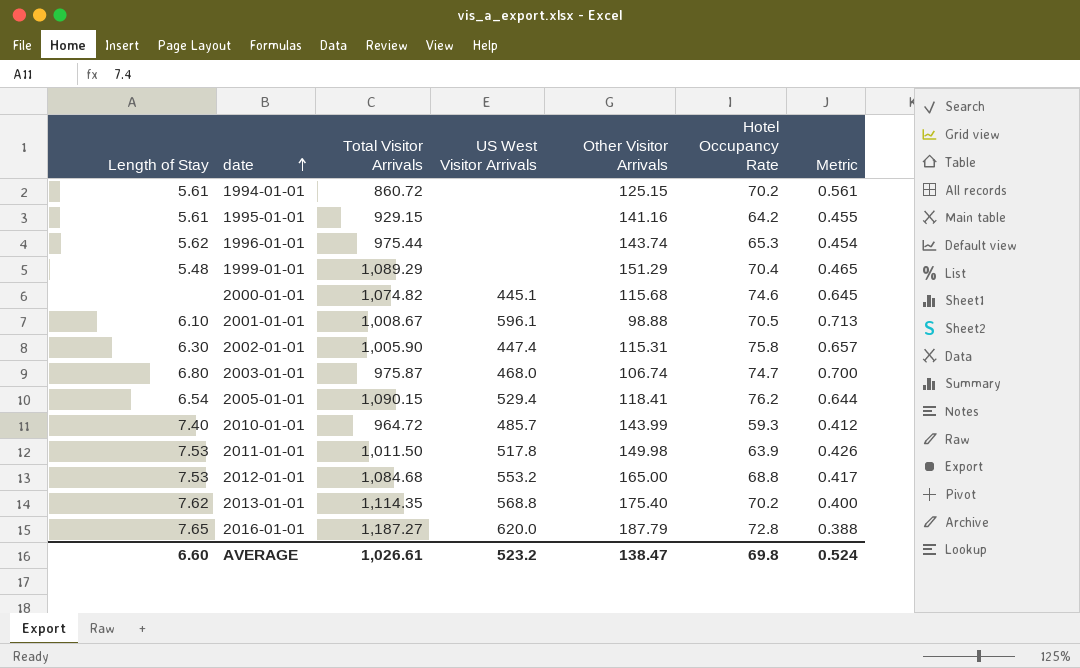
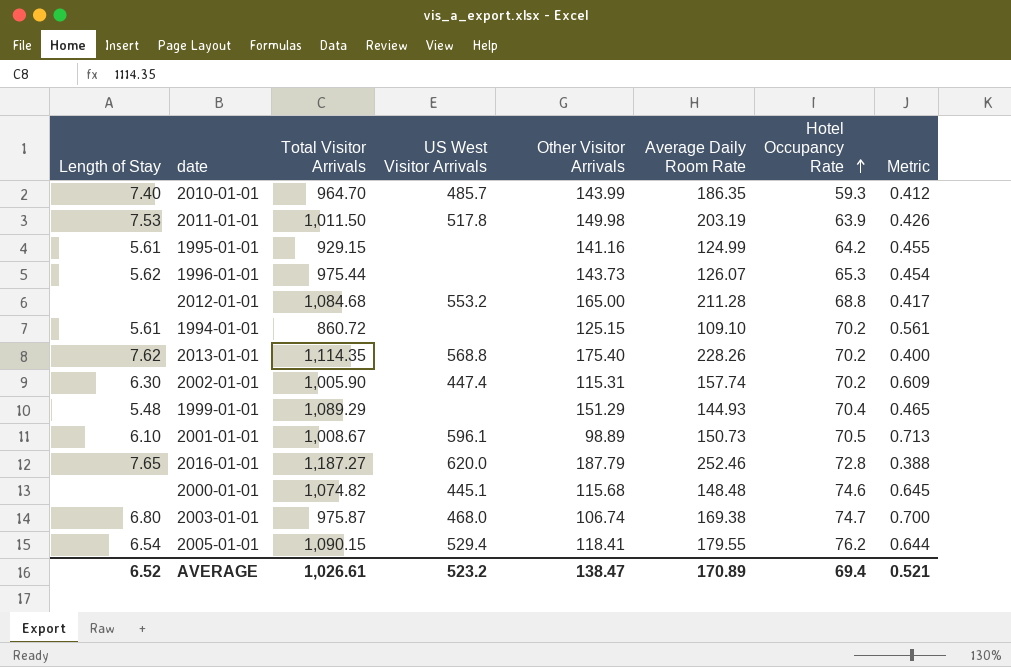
row order: date ascending -> Hotel Occupancy Rate ascending
column Average Daily Room Rate | position: none -> 6
2010-01-01 | Total Visitor Arrivals: 964.72 -> 964.70
1996-01-01 | Other Visitor Arrivals: 143.74 -> 143.73
2012-01-01 | Length of Stay: 7.53 -> none
2002-01-01 | Hotel Occupancy Rate: 75.8 -> 70.2
2002-01-01 | Metric: 0.657 -> 0.609
2001-01-01 | Other Visitor Arrivals: 98.88 -> 98.89
AVERAGE | Length of Stay: 6.60 -> 6.52
AVERAGE | Hotel Occupancy Rate: 69.8 -> 69.4
AVERAGE | Metric: 0.524 -> 0.521

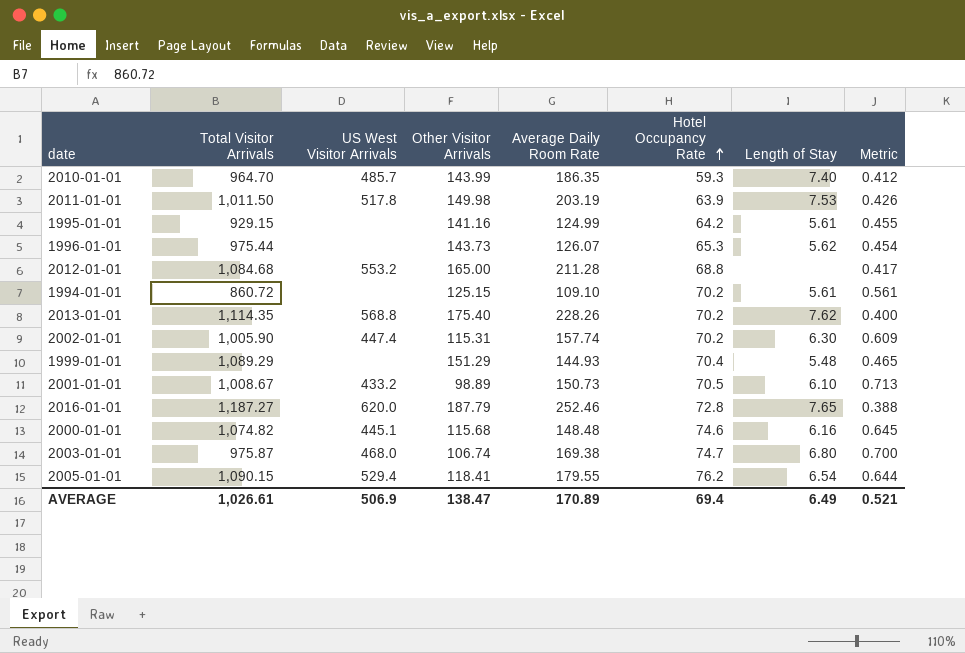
column Length of Stay | position: 1 -> 7
2001-01-01 | US West Visitor Arrivals: 596.1 -> 433.2
2000-01-01 | Length of Stay: none -> 6.16
AVERAGE | US West Visitor Arrivals: 523.2 -> 506.9
AVERAGE | Length of Stay: 6.52 -> 6.49

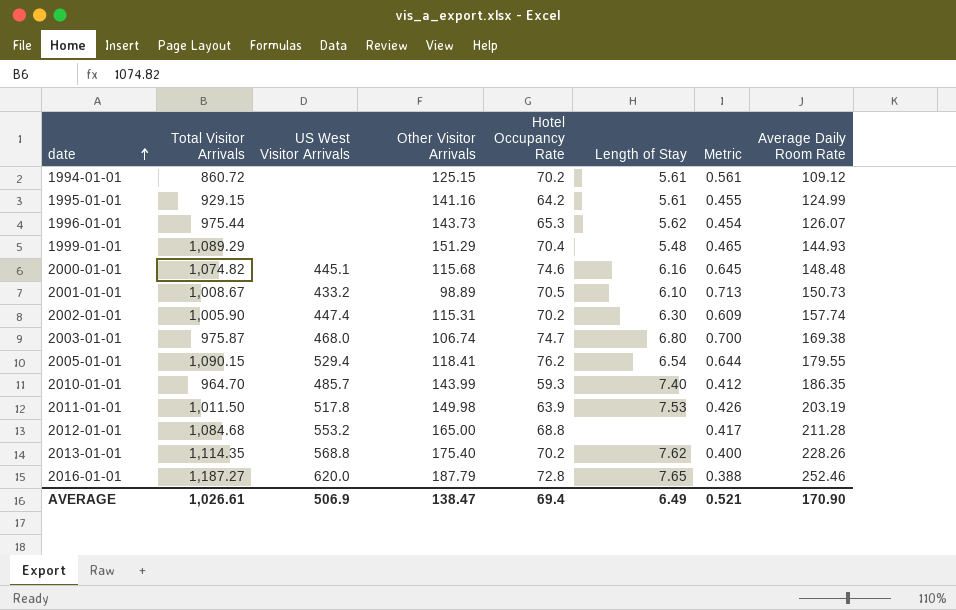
row order: Hotel Occupancy Rate ascending -> date ascending
column Average Daily Room Rate | position: 5 -> 8
1994-01-01 | Average Daily Room Rate: 109.10 -> 109.12
AVERAGE | Average Daily Room Rate: 170.89 -> 170.90

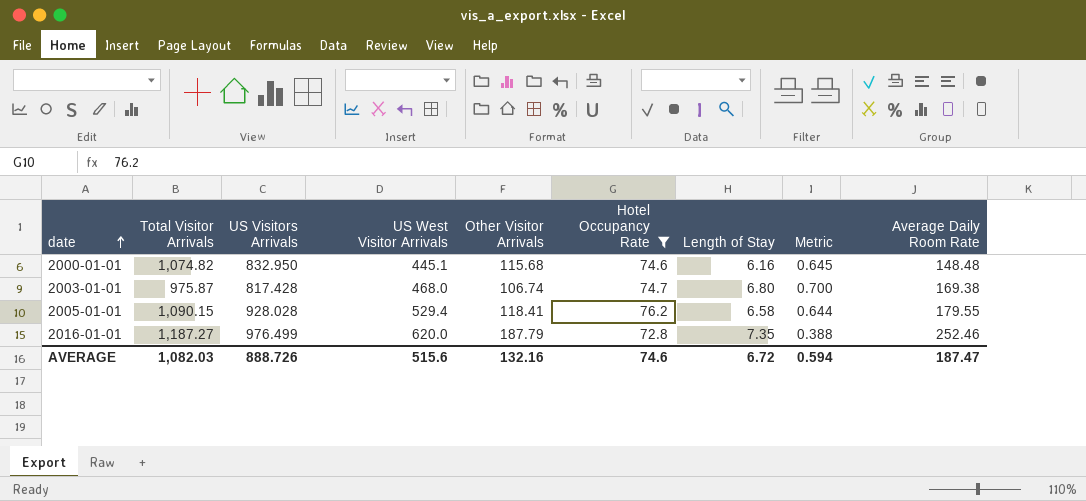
filter: none -> Hotel Occupancy Rate >= 72.8
column US Visitors Arrivals | position: none -> 3
2005-01-01 | Length of Stay: 6.54 -> 6.58
2016-01-01 | Length of Stay: 7.65 -> 7.35
AVERAGE | Total Visitor Arrivals: 1,026.61 -> 1,082.03
AVERAGE | US West Visitor Arrivals: 506.9 -> 515.6
AVERAGE | Other Visitor Arrivals: 138.47 -> 132.16
AVERAGE | Hotel Occupancy Rate: 69.4 -> 74.6
AVERAGE | Length of Stay: 6.49 -> 6.72
AVERAGE | Metric: 0.521 -> 0.594
AVERAGE | Average Daily Room Rate: 170.90 -> 187.47

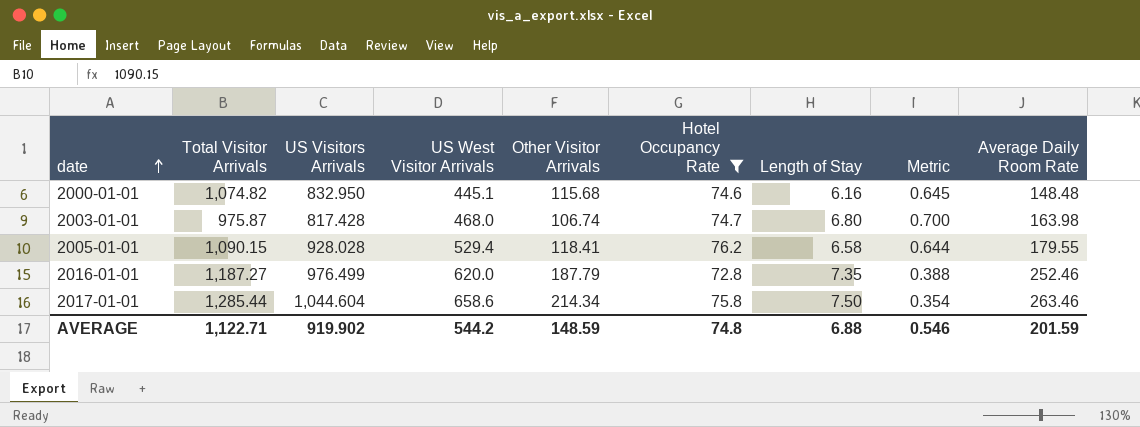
2003-01-01 | Average Daily Room Rate: 169.38 -> 163.98
row 2017-01-01: none -> 1,285.44 | 1,044.604 | 658.6 | 214.34 | 75.8 | 7.50 | 0.354 | 263.46
AVERAGE | Total Visitor Arrivals: 1,082.03 -> 1,122.71
AVERAGE | US Visitors Arrivals: 888.726 -> 919.902
AVERAGE | US West Visitor Arrivals: 515.6 -> 544.2
AVERAGE | Other Visitor Arrivals: 132.16 -> 148.59
AVERAGE | Hotel Occupancy Rate: 74.6 -> 74.8
AVERAGE | Length of Stay: 6.72 -> 6.88
AVERAGE | Metric: 0.594 -> 0.546
AVERAGE | Average Daily Room Rate: 187.47 -> 201.59

